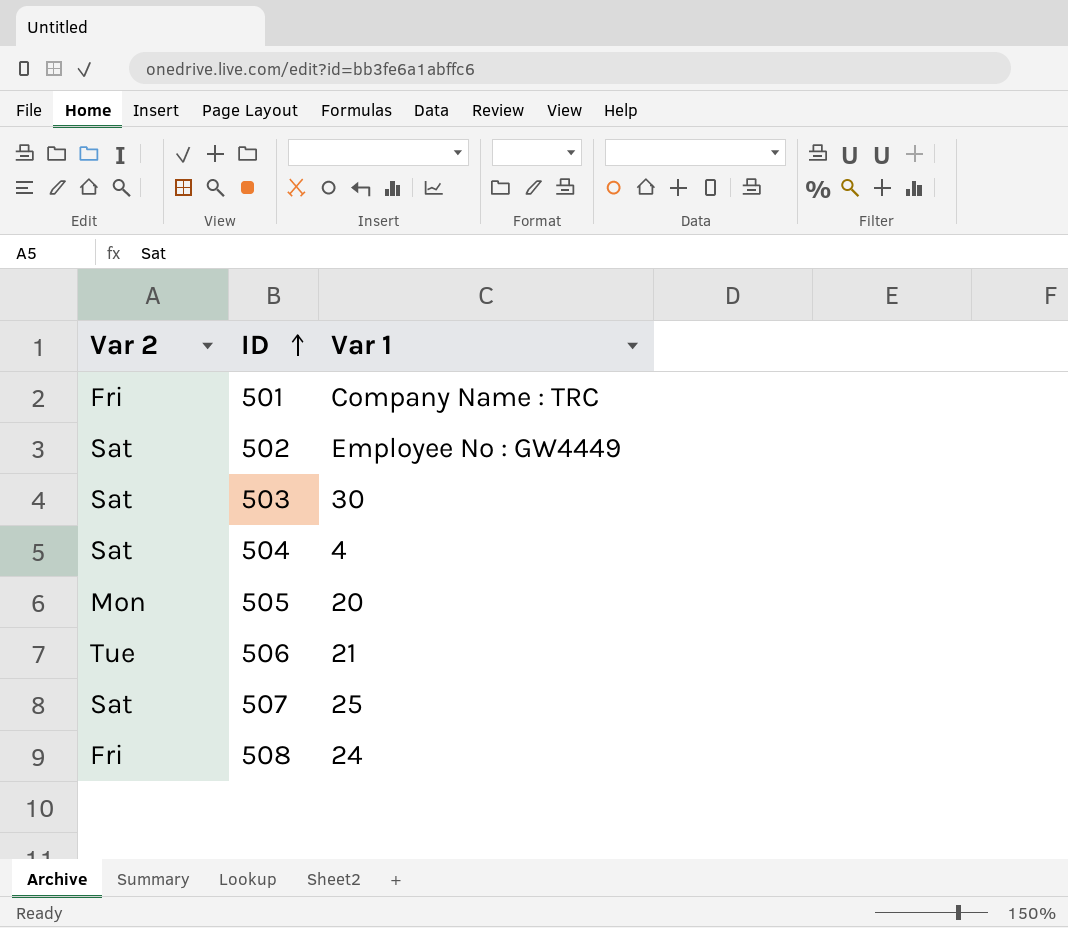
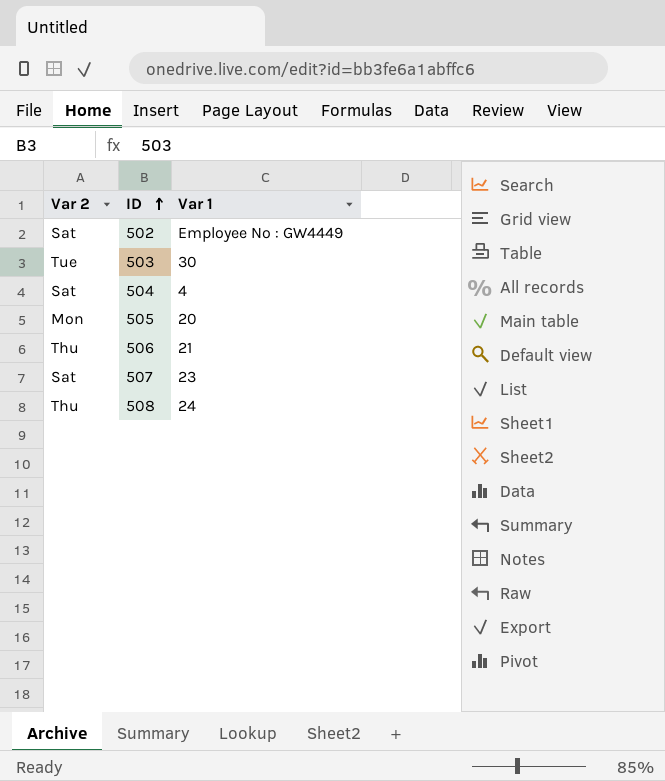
row 501: Fri | Company Name : TRC -> none
503 | Var 2: Sat -> Tue
506 | Var 2: Tue -> Thu
507 | Var 1: 25 -> 23
508 | Var 2: Fri -> Thu

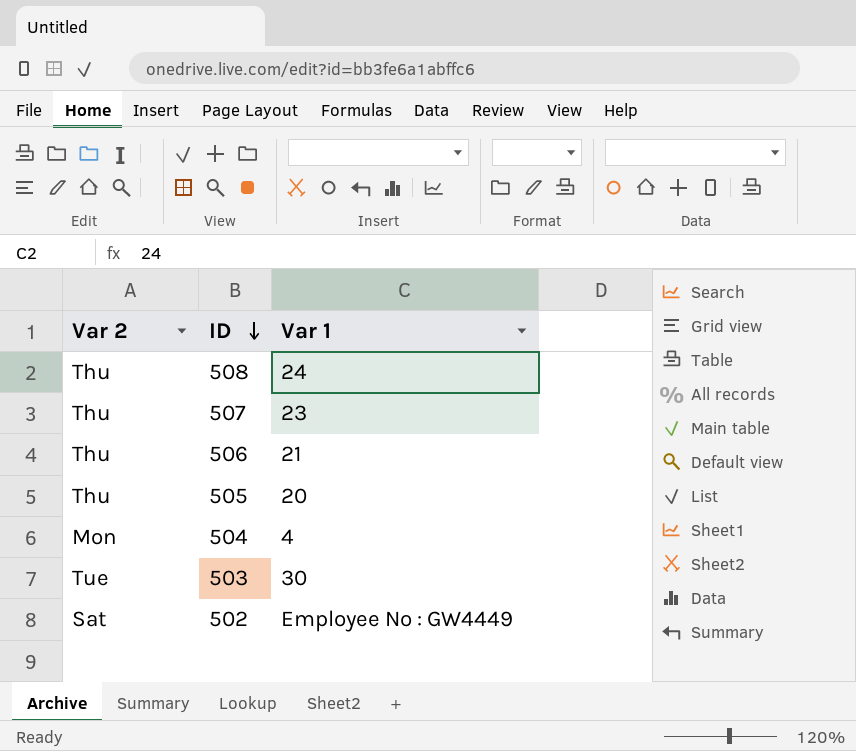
row order: ID ascending -> ID descending
507 | Var 2: Sat -> Thu
505 | Var 2: Mon -> Thu
504 | Var 2: Sat -> Mon

